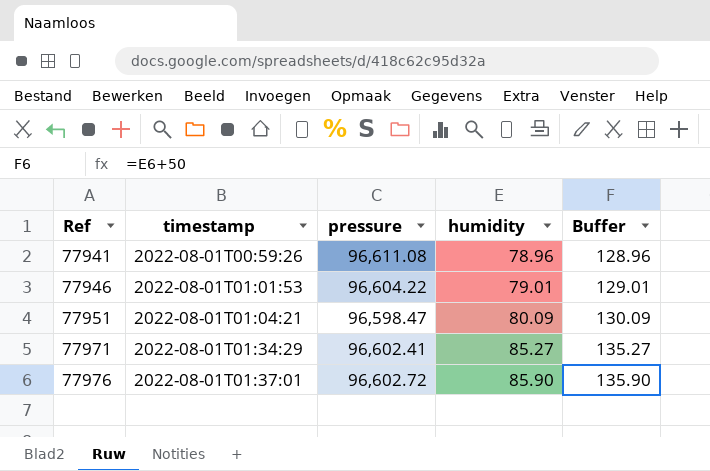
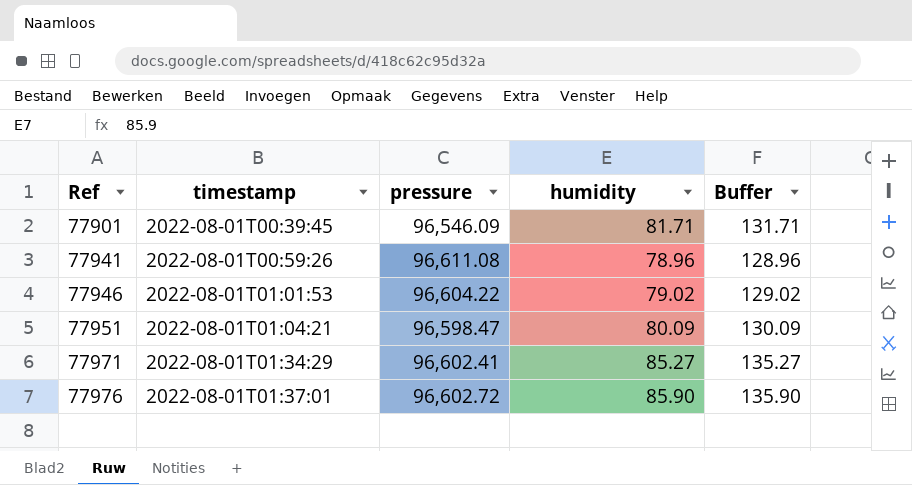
row 77901: none -> 2022-08-01T00:39:45 | 96,546.09 | 81.71 | 131.71
77946 | humidity: 79.01 -> 79.02
77946 | Buffer: 129.01 -> 129.02

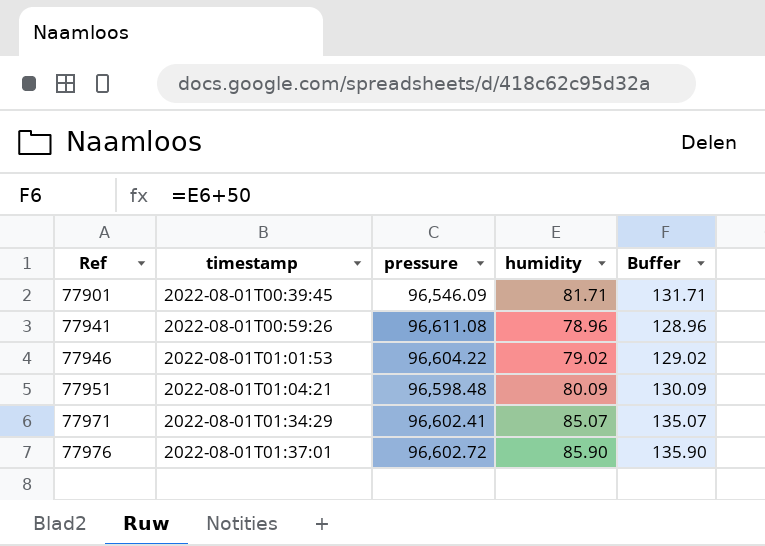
77951 | pressure: 96,598.47 -> 96,598.48
77971 | humidity: 85.27 -> 85.07
77971 | Buffer: 135.27 -> 135.07

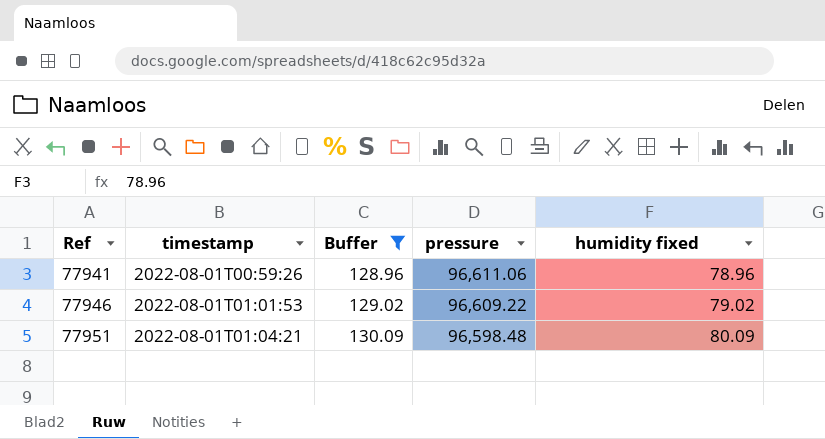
filter: none -> Buffer <= 130.09
column Buffer | position: 5 -> 3
column name: humidity -> humidity fixed
77941 | pressure: 96,611.08 -> 96,611.06
77946 | pressure: 96,604.22 -> 96,609.22

